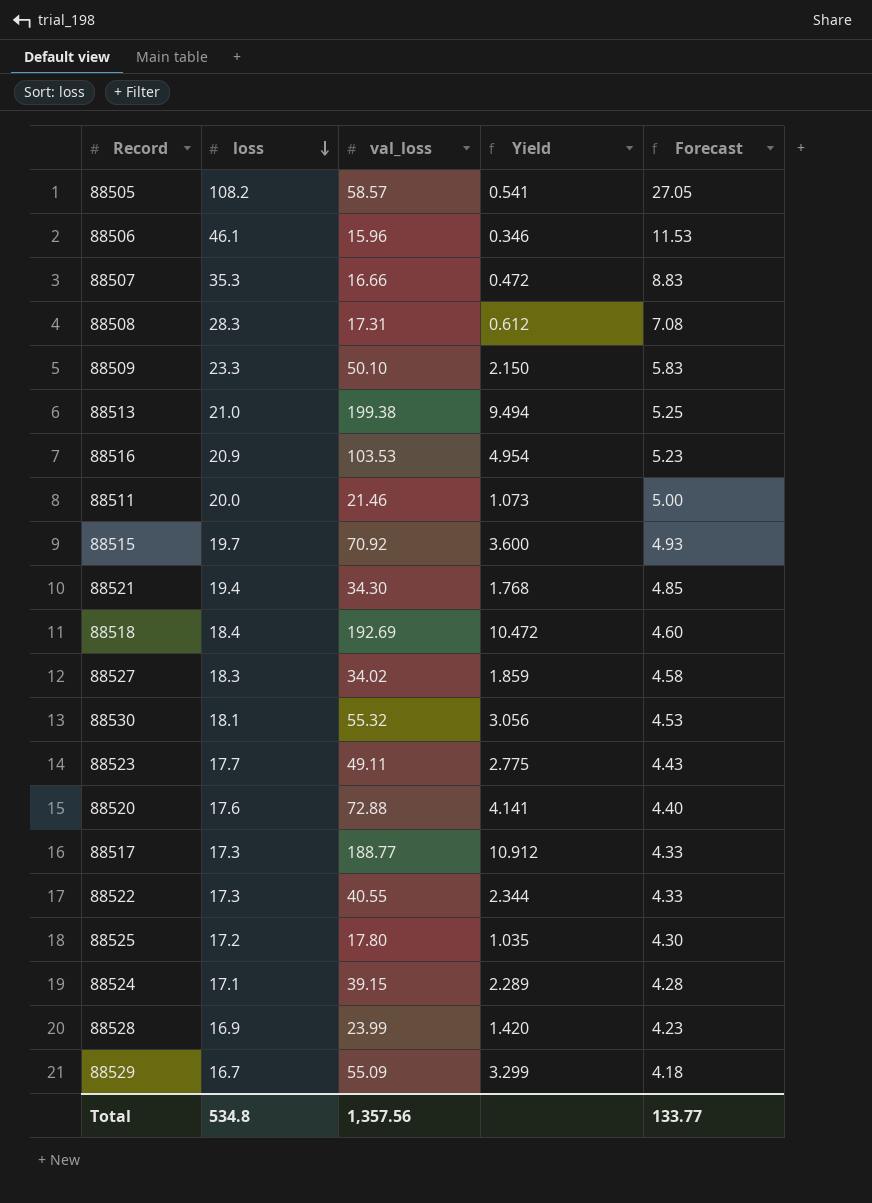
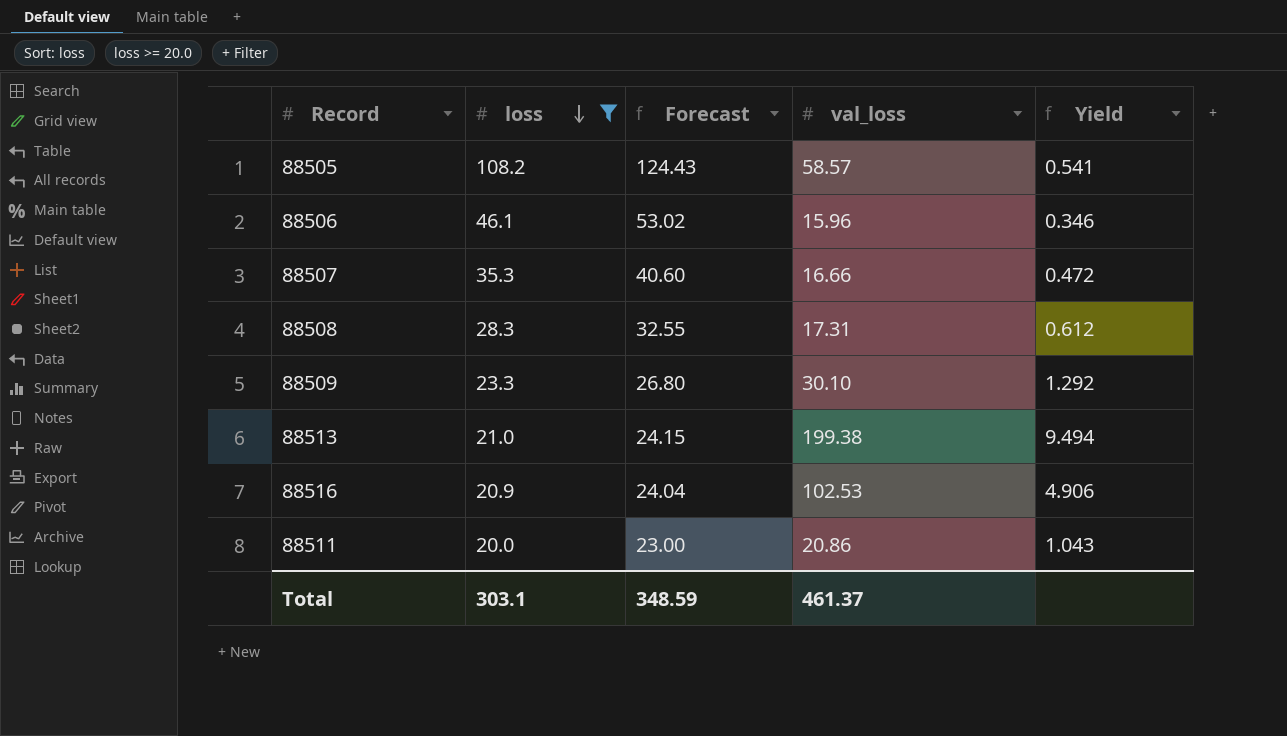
filter: none -> loss >= 20.0
column Forecast | formula: [loss] * 0.25 -> [loss] * 1.15
column Forecast | position: 5 -> 3
88509 | val_loss: 50.10 -> 30.10
88509 | Yield: 2.150 -> 1.292
88516 | val_loss: 103.53 -> 102.53
88516 | Yield: 4.954 -> 4.906
88511 | val_loss: 21.46 -> 20.86
88511 | Yield: 1.073 -> 1.043
Total | loss: 534.8 -> 303.1
Total | Forecast: 133.77 -> 348.59
Total | val_loss: 1,357.56 -> 461.37

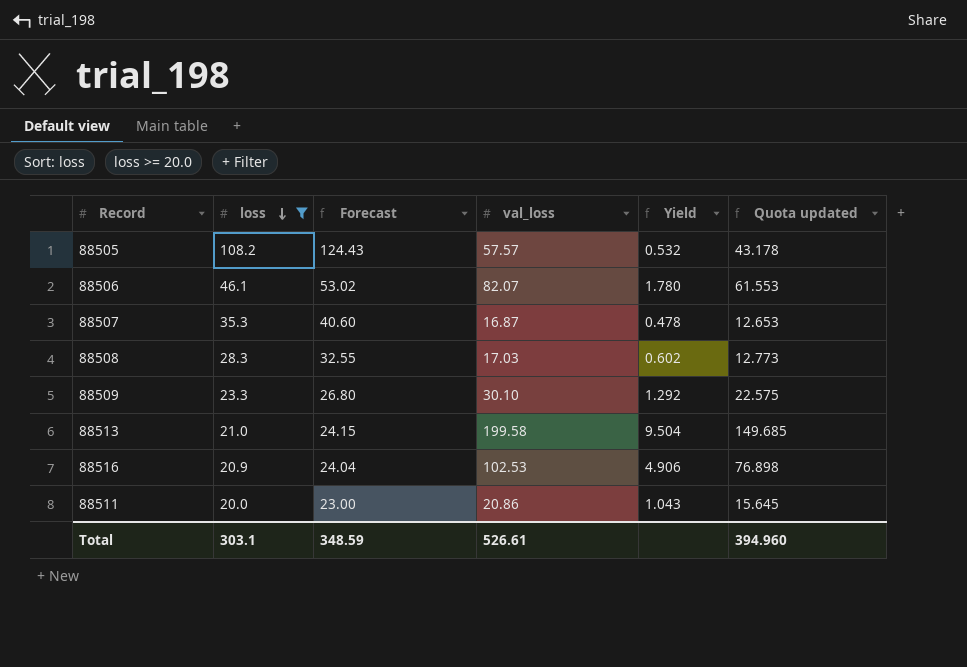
column Quota updated | formula: none -> [val_loss] * 0.75
88505 | val_loss: 58.57 -> 57.57
88505 | Yield: 0.541 -> 0.532
88506 | val_loss: 15.96 -> 82.07
88506 | Yield: 0.346 -> 1.780
88507 | val_loss: 16.66 -> 16.87
88507 | Yield: 0.472 -> 0.478
88508 | val_loss: 17.31 -> 17.03
88508 | Yield: 0.612 -> 0.602
88513 | val_loss: 199.38 -> 199.58
88513 | Yield: 9.494 -> 9.504
Total | val_loss: 461.37 -> 526.61

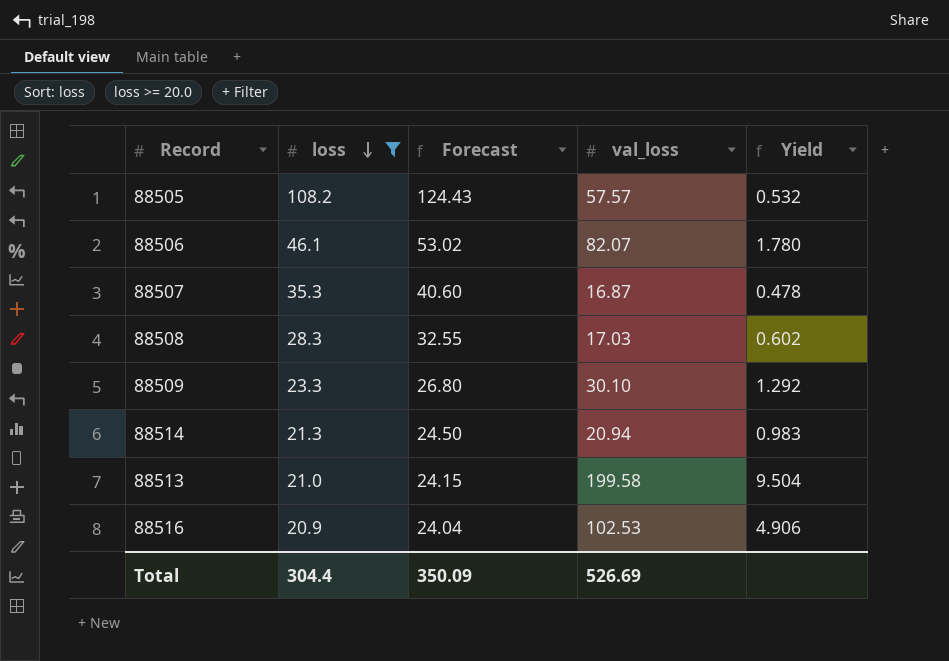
column Quota updated | formula: [val_loss] * 0.75 -> none
row 88511: 20.0 | 23.00 | 20.86 | 1.043 | 15.645 -> none
row 88514: none -> 21.3 | 24.50 | 20.94 | 0.983
Total | loss: 303.1 -> 304.4
Total | Forecast: 348.59 -> 350.09
Total | val_loss: 526.61 -> 526.69

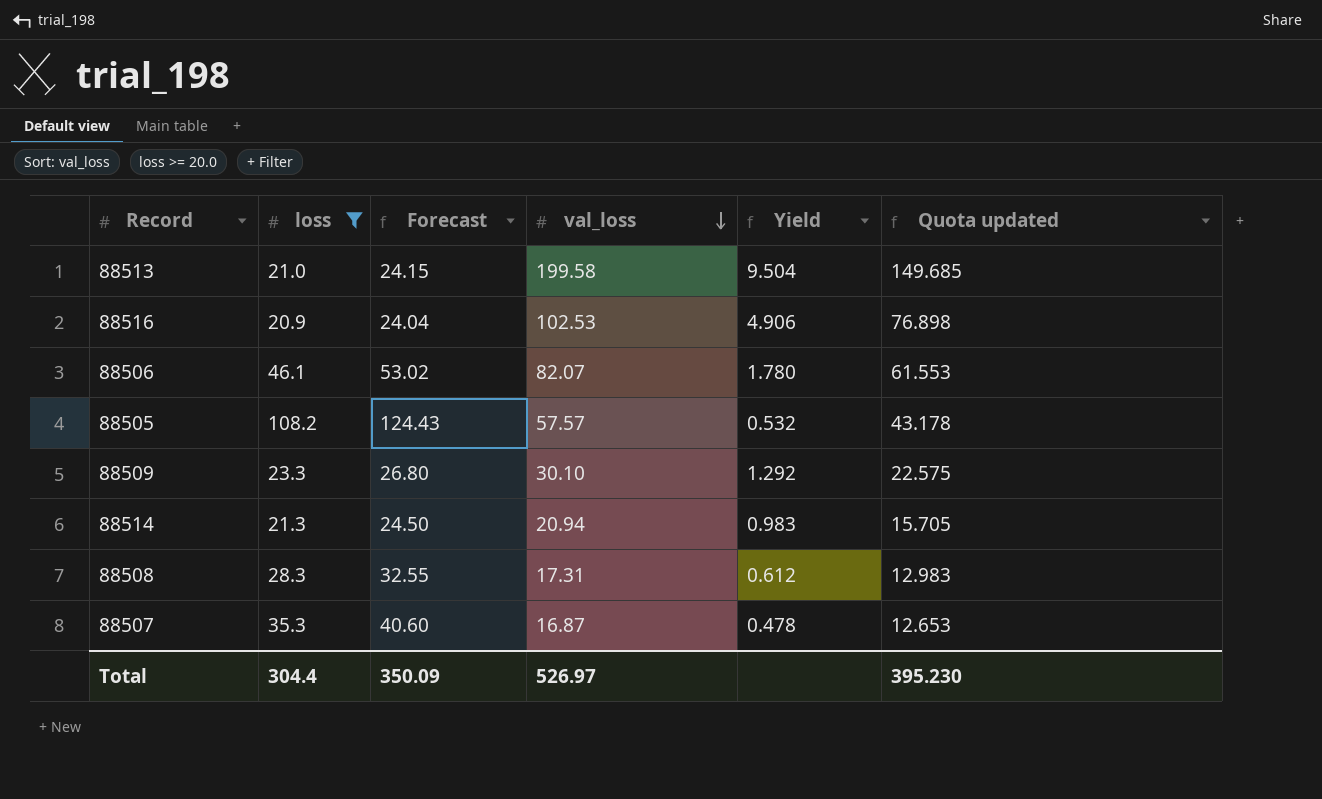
row order: loss descending -> val_loss descending
column Quota updated | formula: none -> [val_loss] * 0.75
88508 | val_loss: 17.03 -> 17.31
88508 | Yield: 0.602 -> 0.612
Total | val_loss: 526.69 -> 526.97

